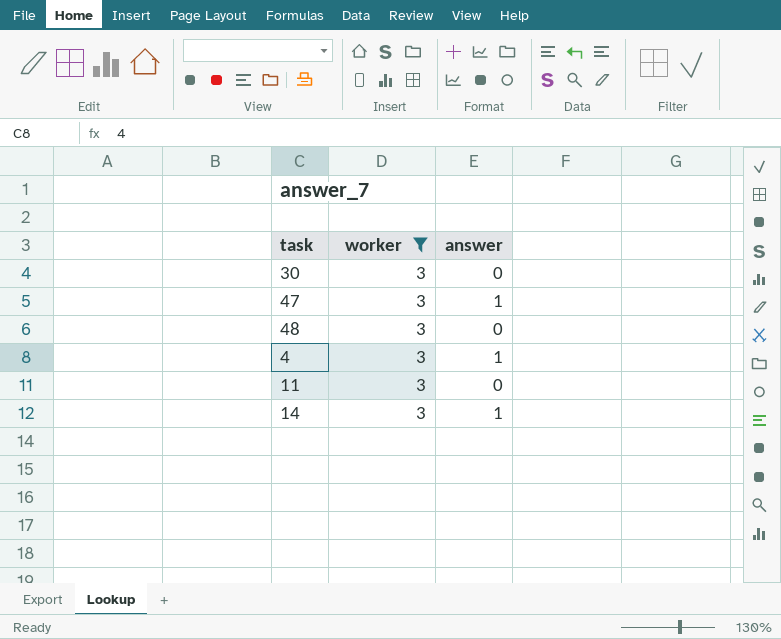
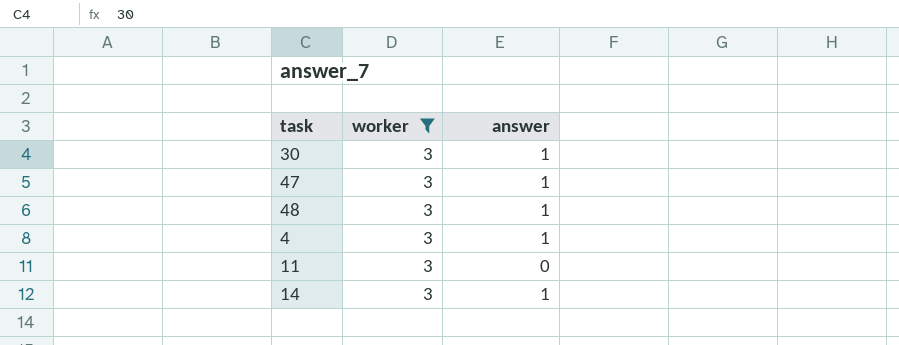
30 | answer: 0 -> 1
48 | answer: 0 -> 1

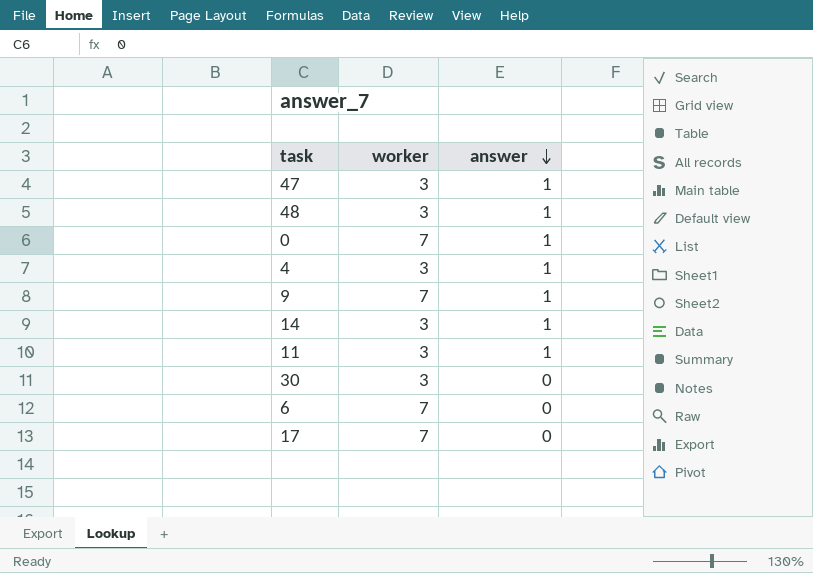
filter: worker = 3 -> none
row order: none -> answer descending
11 | answer: 0 -> 1
30 | answer: 1 -> 0

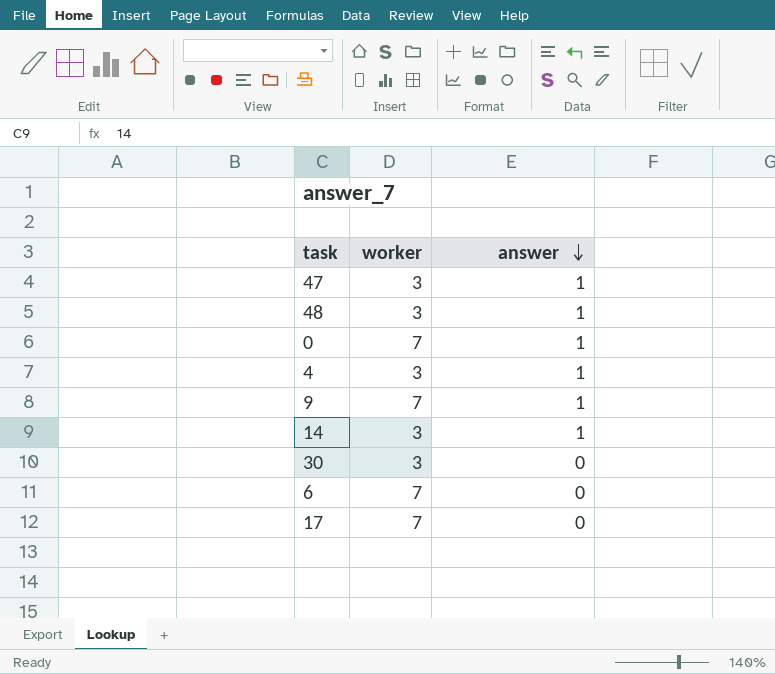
row 11: 3 | 1 -> none

